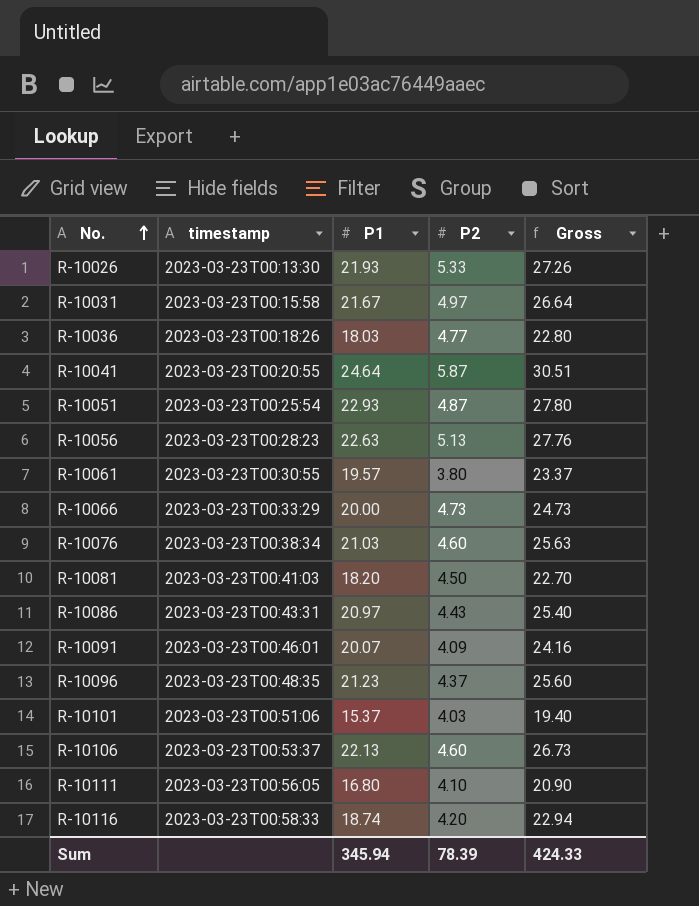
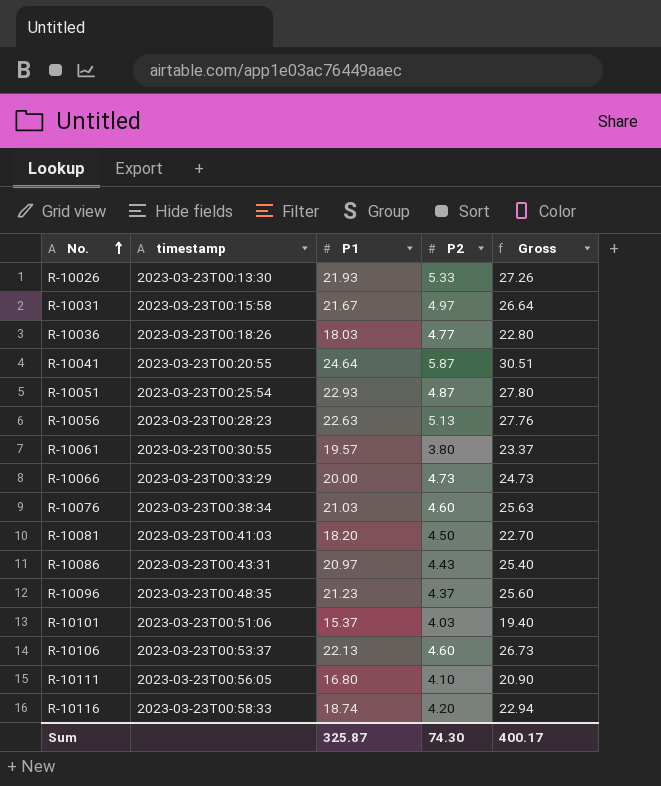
row R-10091: 2023-03-23T00:46:01 | 20.07 | 4.09 | 24.16 -> none
Sum | P1: 345.94 -> 325.87
Sum | P2: 78.39 -> 74.30
Sum | Gross: 424.33 -> 400.17

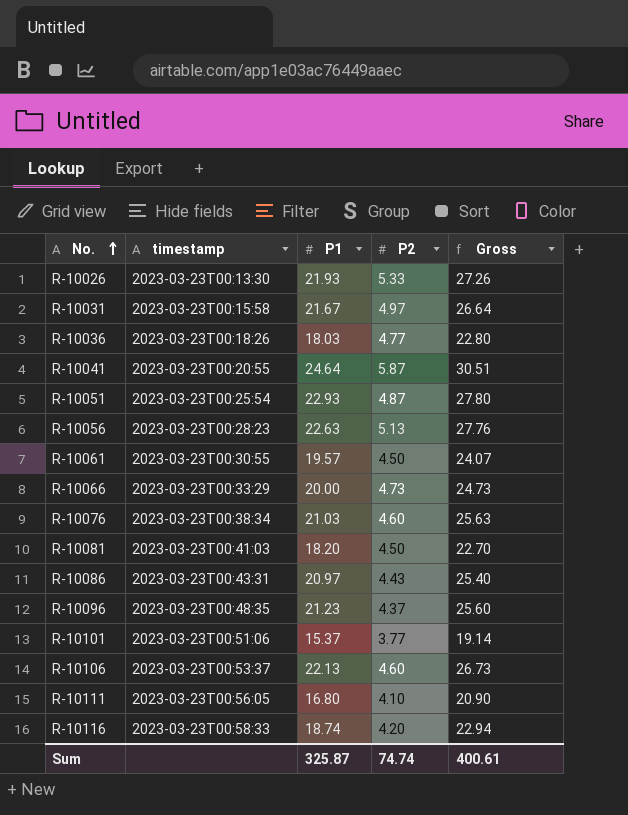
R-10061 | P2: 3.80 -> 4.50
R-10061 | Gross: 23.37 -> 24.07
R-10101 | P2: 4.03 -> 3.77
R-10101 | Gross: 19.40 -> 19.14
Sum | P2: 74.30 -> 74.74
Sum | Gross: 400.17 -> 400.61

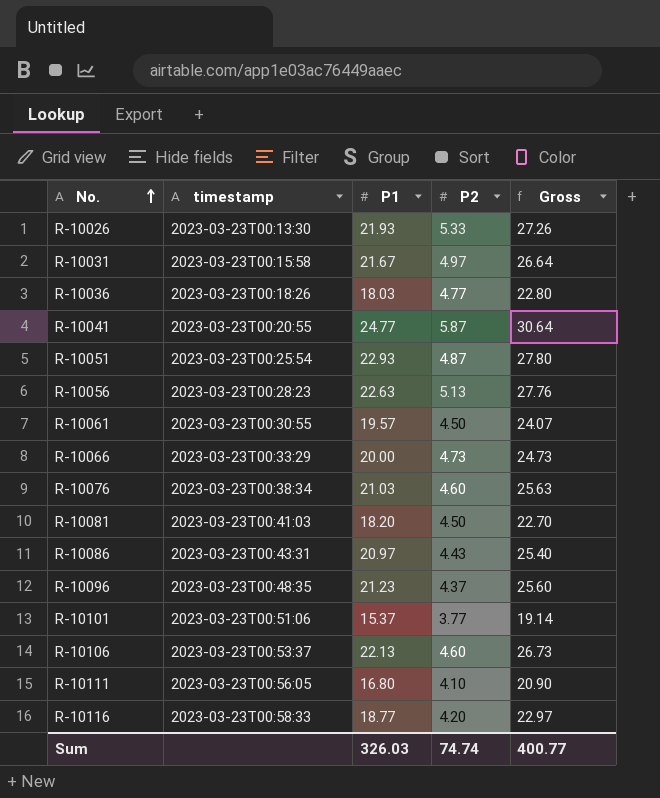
R-10041 | P1: 24.64 -> 24.77
R-10041 | Gross: 30.51 -> 30.64
R-10116 | P1: 18.74 -> 18.77
R-10116 | Gross: 22.94 -> 22.97
Sum | P1: 325.87 -> 326.03
Sum | Gross: 400.61 -> 400.77

